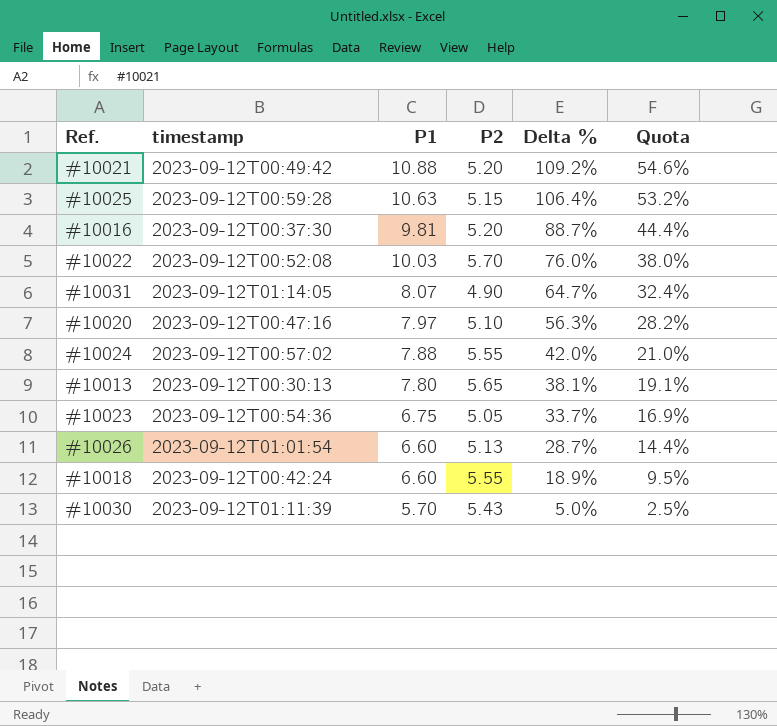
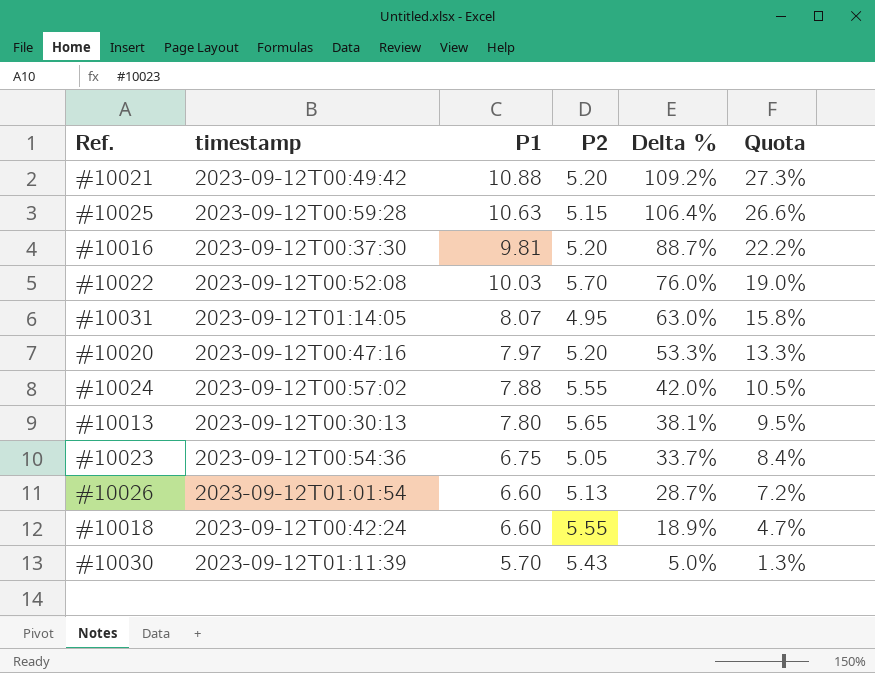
column Quota | formula: [Delta %] * 0.5 -> [Delta %] * 0.25
#10031 | P2: 4.90 -> 4.95
#10031 | Delta %: 64.7% -> 63.0%
#10020 | P2: 5.10 -> 5.20
#10020 | Delta %: 56.3% -> 53.3%

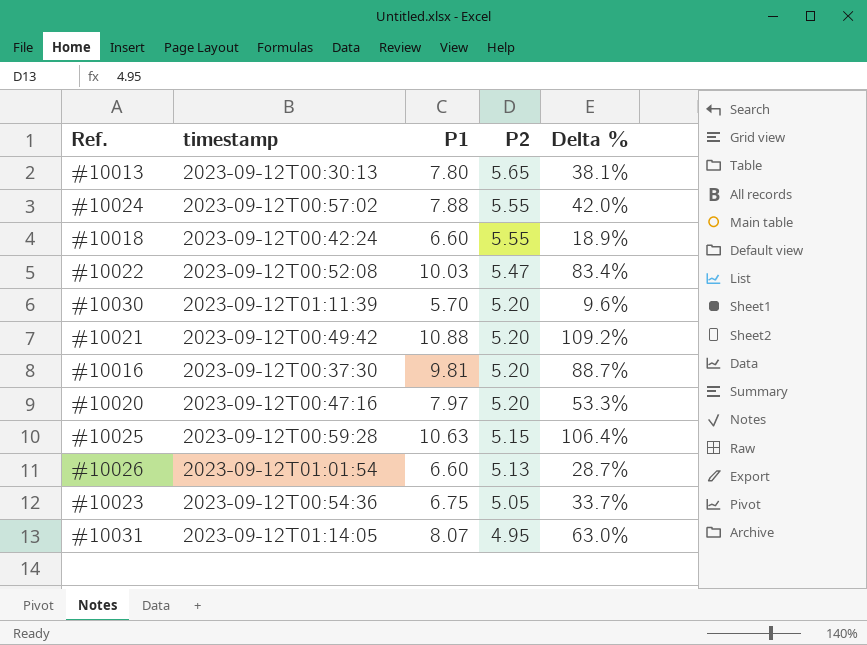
row order: Delta % descending -> P2 descending
column Quota | formula: [Delta %] * 0.25 -> none
#10022 | P2: 5.70 -> 5.47
#10022 | Delta %: 76.0% -> 83.4%
#10030 | P2: 5.43 -> 5.20
#10030 | Delta %: 5.0% -> 9.6%

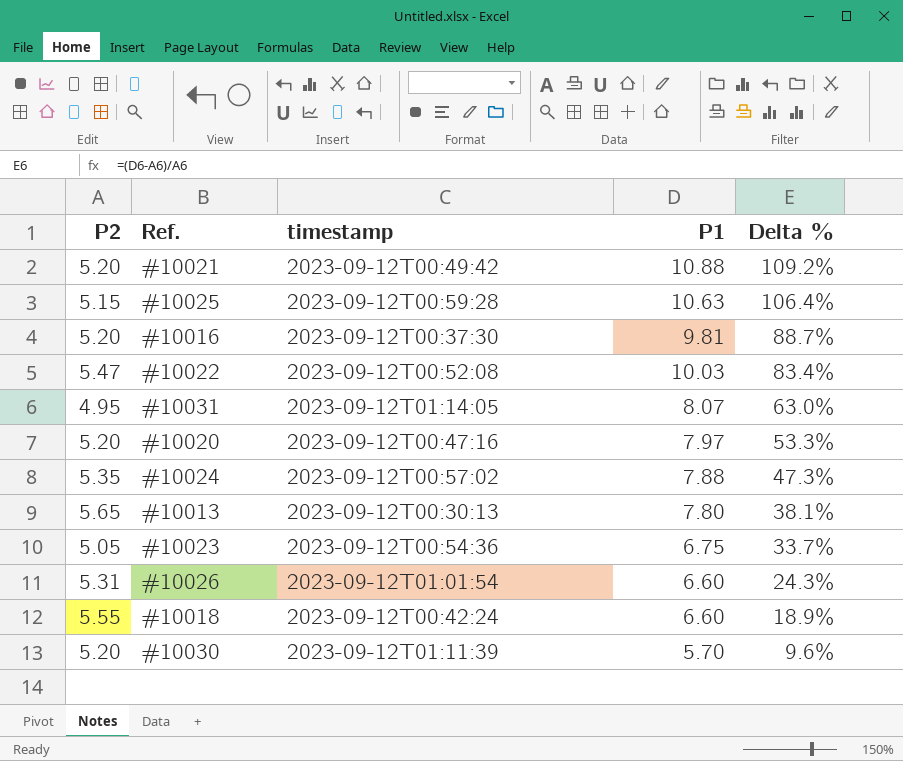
row order: P2 descending -> Delta % descending
column P2 | position: 4 -> 1
#10024 | P2: 5.55 -> 5.35
#10024 | Delta %: 42.0% -> 47.3%
#10026 | P2: 5.13 -> 5.31
#10026 | Delta %: 28.7% -> 24.3%

